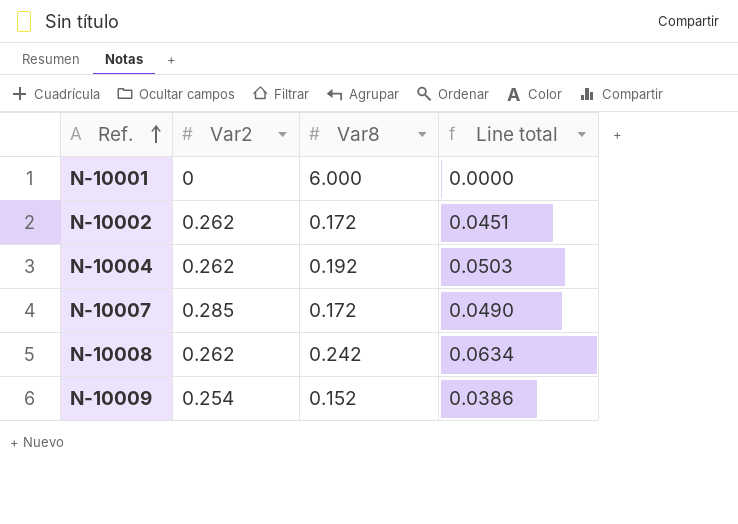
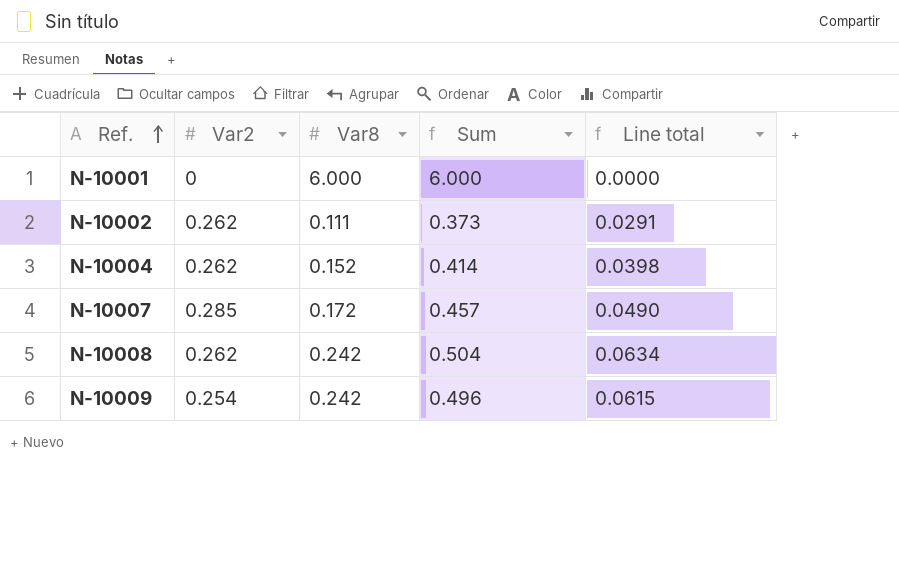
column Sum | formula: none -> [Var2] + [Var8]
N-10002 | Var8: 0.172 -> 0.111
N-10002 | Line total: 0.0451 -> 0.0291
N-10004 | Var8: 0.192 -> 0.152
N-10004 | Line total: 0.0503 -> 0.0398
N-10009 | Var8: 0.152 -> 0.242
N-10009 | Line total: 0.0386 -> 0.0615

